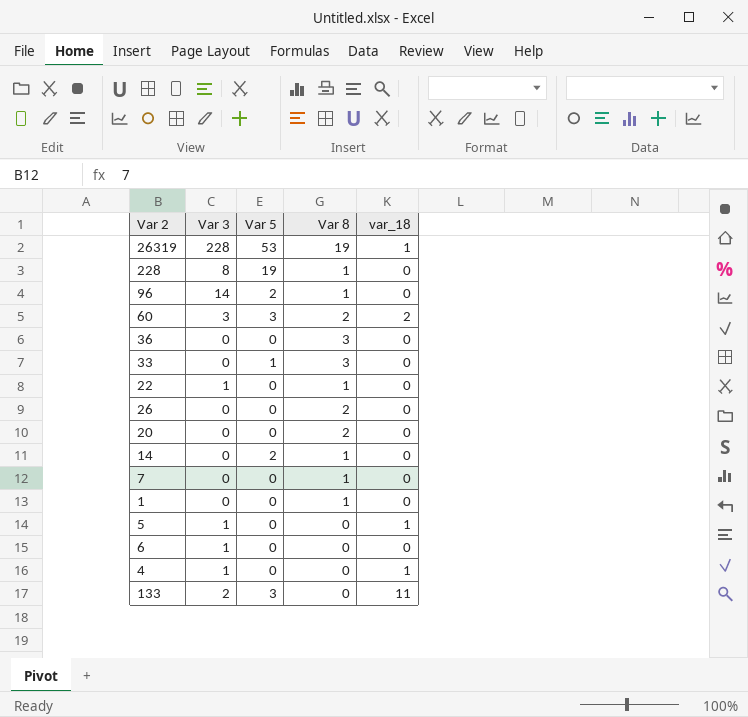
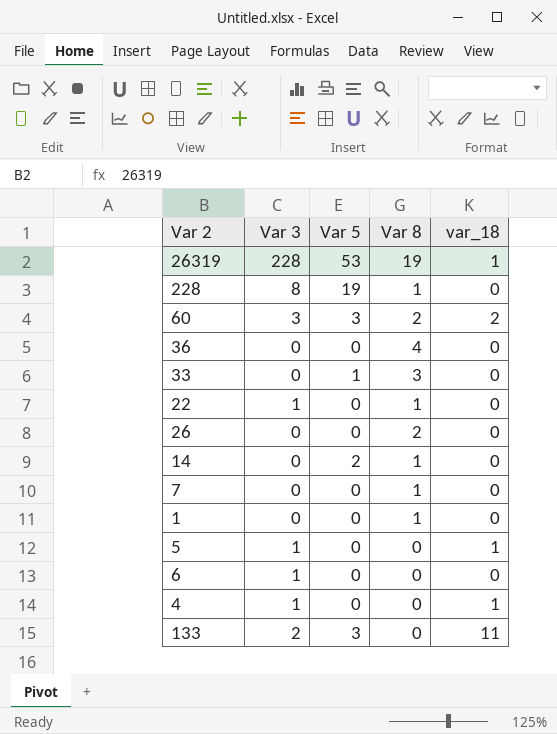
row 96: 14 | 2 | 1 | 0 -> none
row 20: 0 | 0 | 2 | 0 -> none
36 | Var 8: 3 -> 4

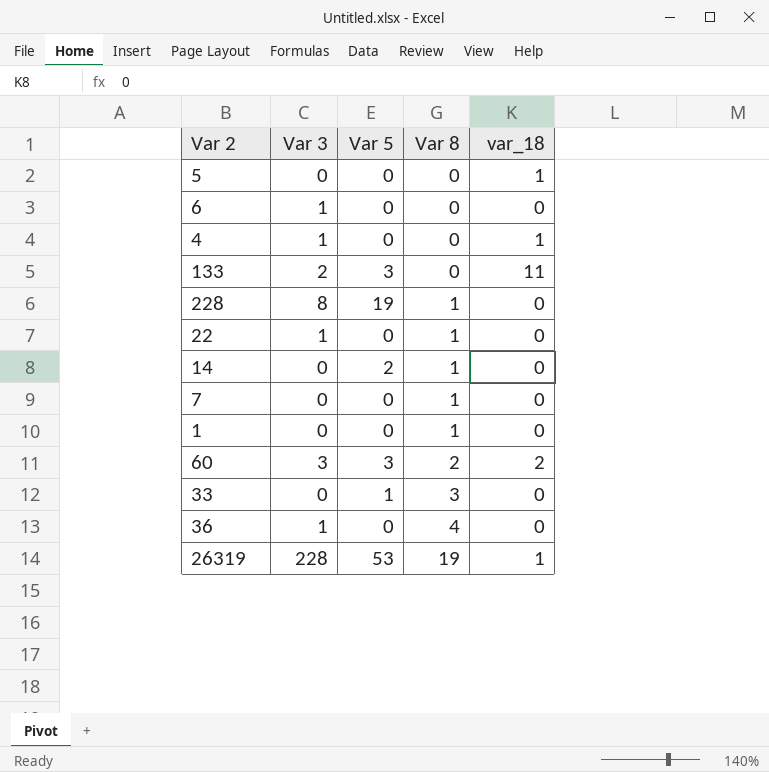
row order: none -> Var 8 ascending
row 26: 0 | 0 | 2 | 0 -> none
5 | Var 3: 1 -> 0
36 | Var 3: 0 -> 1

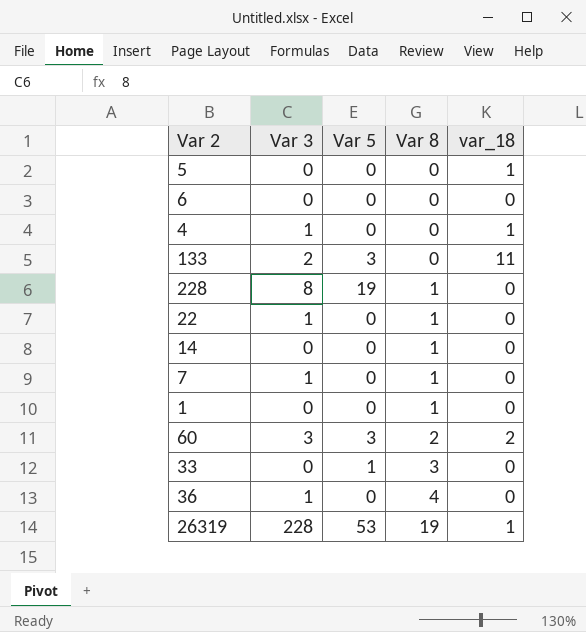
6 | Var 3: 1 -> 0
14 | Var 5: 2 -> 0
7 | Var 3: 0 -> 1

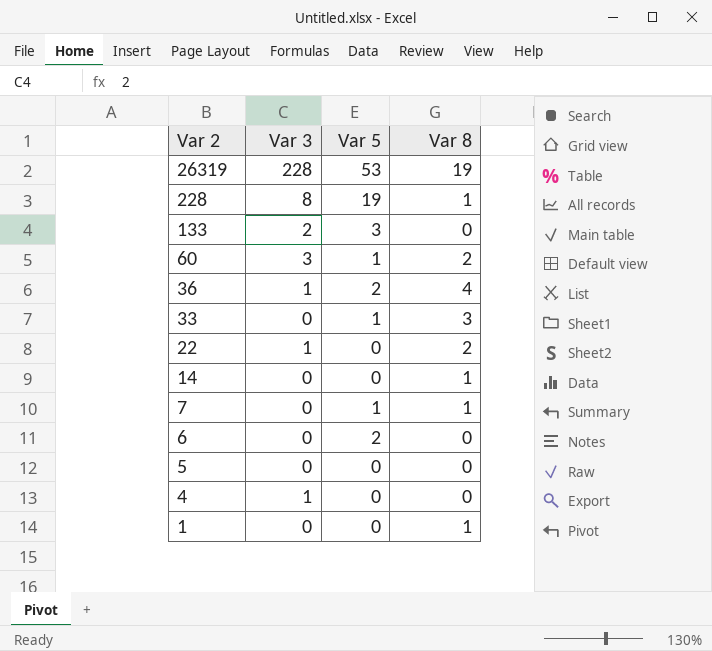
row order: Var 8 ascending -> Var 2 descending
column var_18 | position: 5 -> none
60 | Var 5: 3 -> 1
36 | Var 5: 0 -> 2
22 | Var 8: 1 -> 2
7 | Var 3: 1 -> 0
7 | Var 5: 0 -> 1
6 | Var 5: 0 -> 2

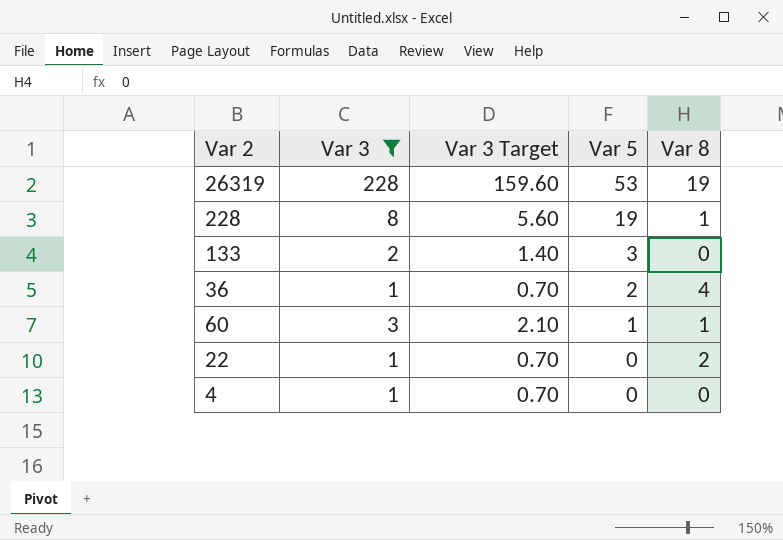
filter: none -> Var 3 != 0
row order: Var 2 descending -> Var 5 descending
column Var 3 Target | formula: none -> [Var 3] * 0.7
60 | Var 8: 2 -> 1

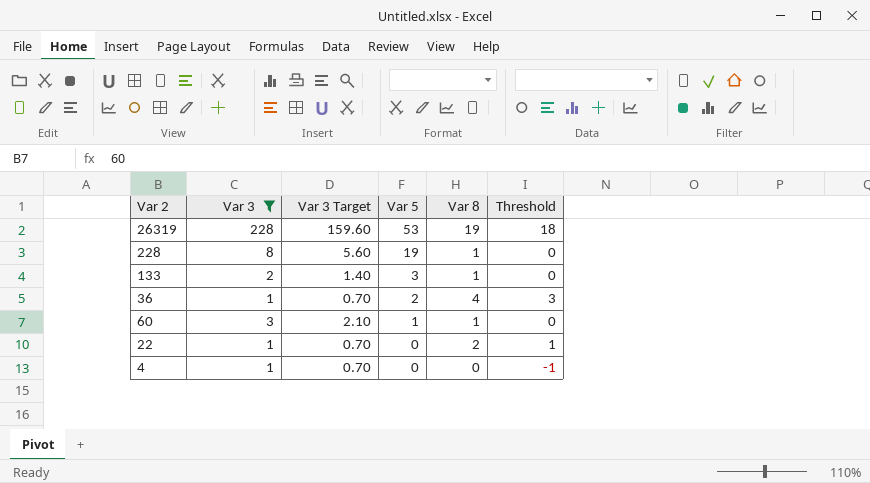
column Threshold | formula: none -> [Var 8] - 1
133 | Var 8: 0 -> 1

